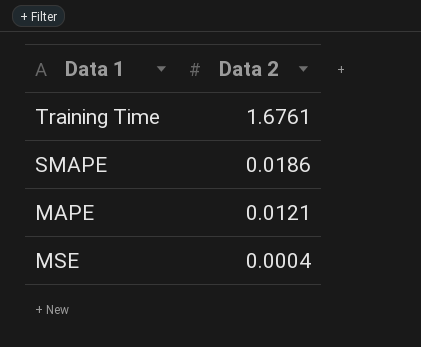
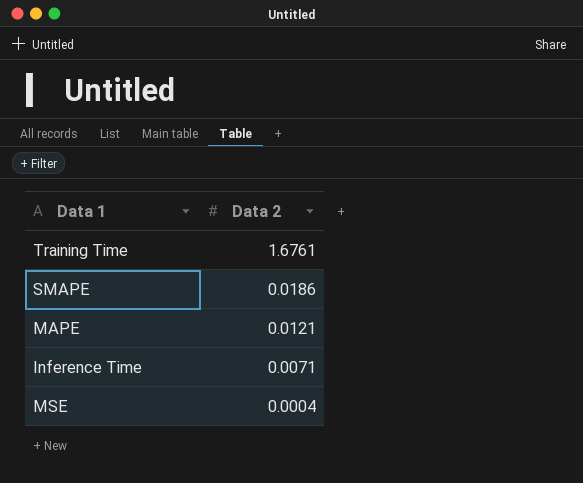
row Inference Time: none -> 0.0071

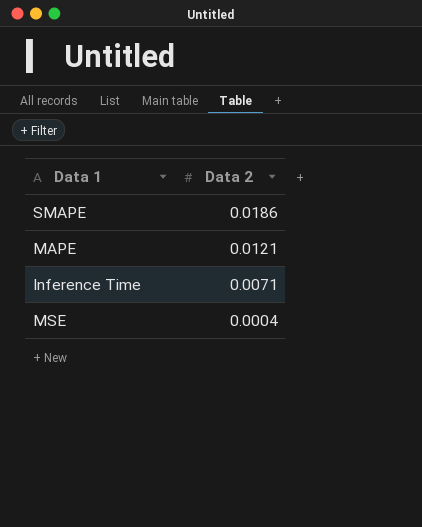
row Training Time: 1.6761 -> none

